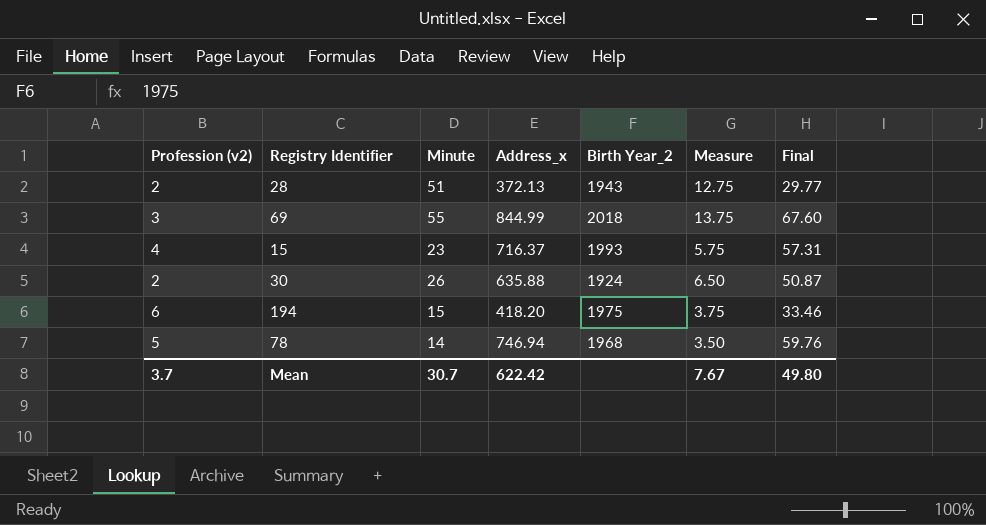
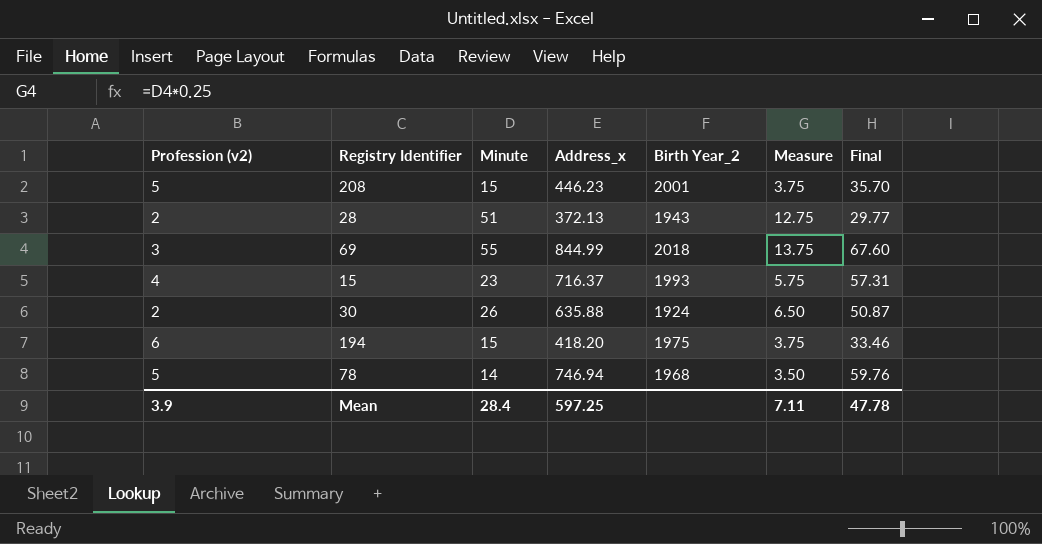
row 208: none -> 5 | 15 | 446.23 | 2001 | 3.75 | 35.70
Mean | Profession (v2): 3.7 -> 3.9
Mean | Minute: 30.7 -> 28.4
Mean | Address_x: 622.42 -> 597.25
Mean | Measure: 7.67 -> 7.11
Mean | Final: 49.80 -> 47.78

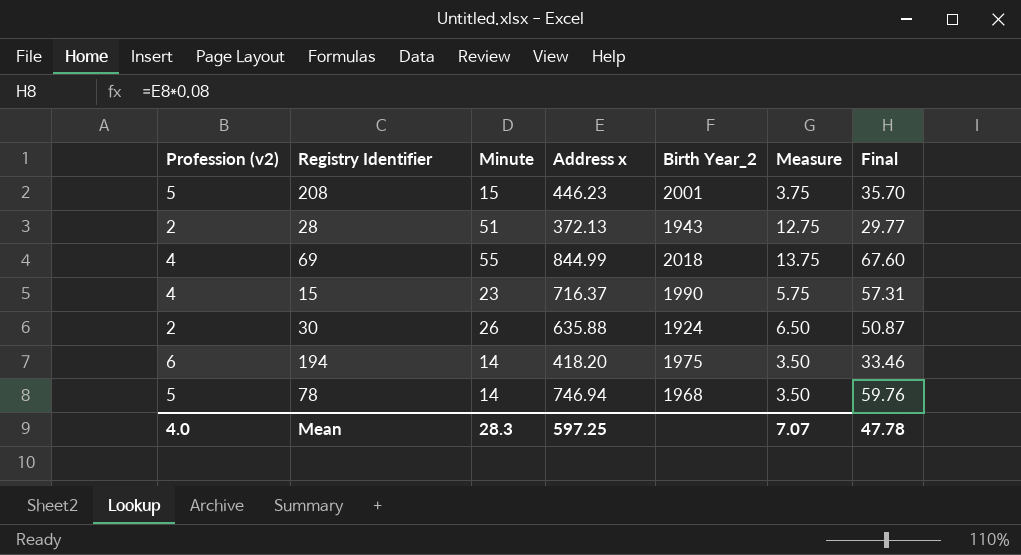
column name: Address_x -> Address x
69 | Profession (v2): 3 -> 4
15 | Birth Year_2: 1993 -> 1990
194 | Minute: 15 -> 14
194 | Measure: 3.75 -> 3.50
Mean | Profession (v2): 3.9 -> 4.0
Mean | Minute: 28.4 -> 28.3
Mean | Measure: 7.11 -> 7.07

